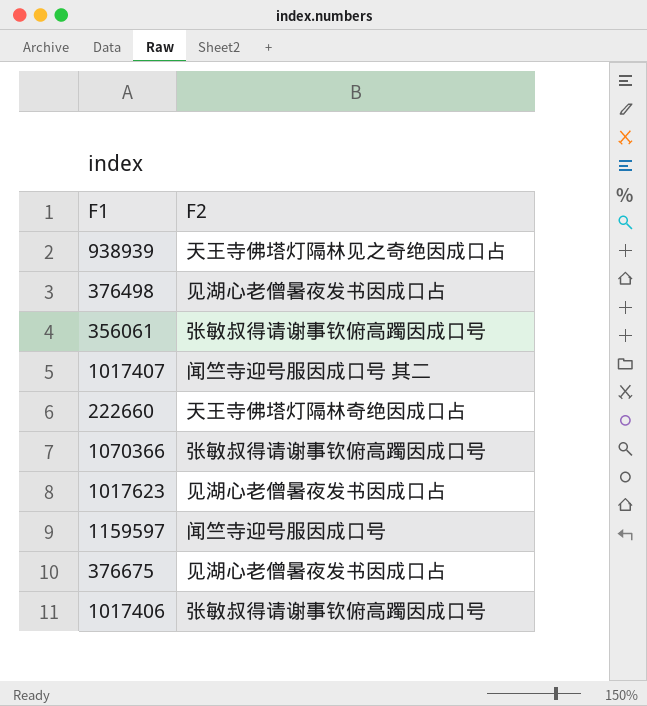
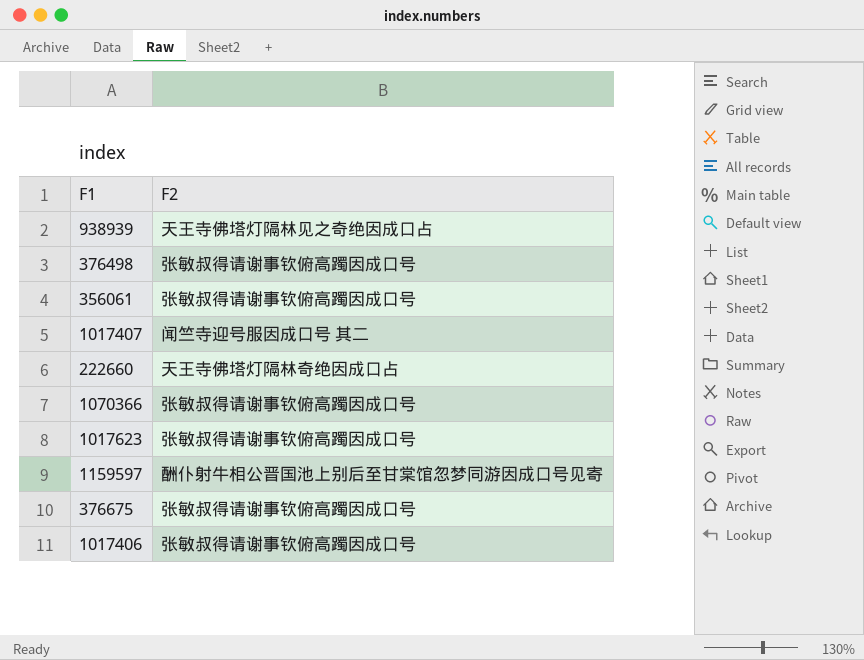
376498 | F2: 见湖心老僧暑夜发书因成口占 -> 张敏叔得请谢事钦俯高躅因成口号
1017623 | F2: 见湖心老僧暑夜发书因成口占 -> 张敏叔得请谢事钦俯高躅因成口号
1159597 | F2: 闻竺寺迎号服因成口号 -> 酬仆射牛相公晋国池上别后至甘棠馆忽梦同游因成口号见寄
376675 | F2: 见湖心老僧暑夜发书因成口占 -> 张敏叔得请谢事钦俯高躅因成口号

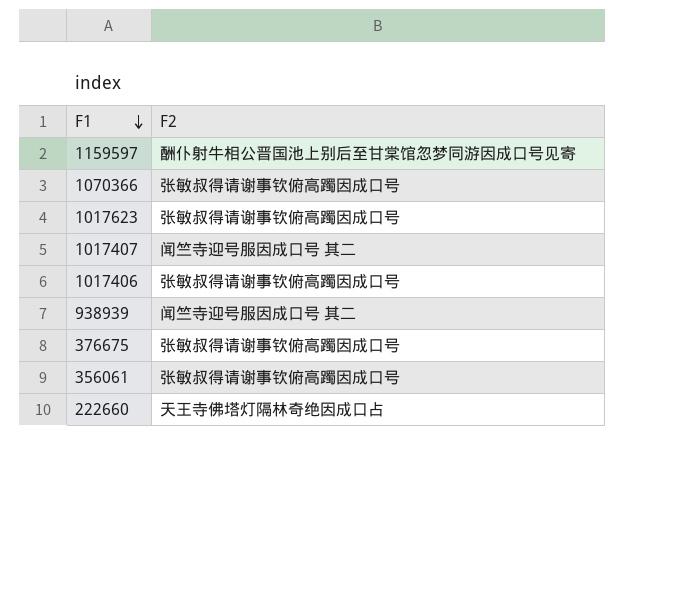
row order: none -> F1 descending
row 376498: 张敏叔得请谢事钦俯高躅因成口号 -> none
938939 | F2: 天王寺佛塔灯隔林见之奇绝因成口占 -> 闻竺寺迎号服因成口号 其二

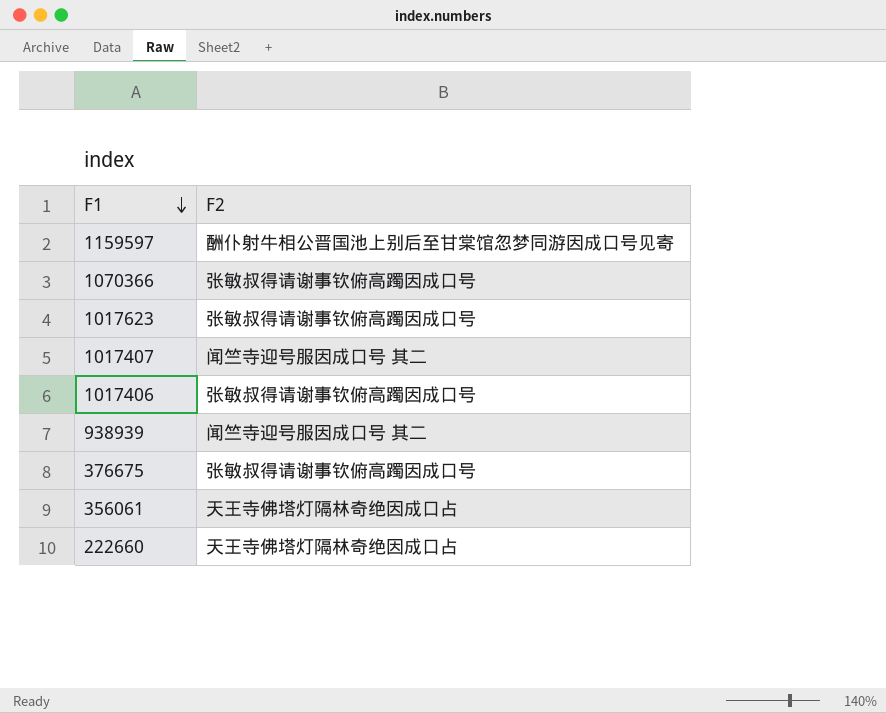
356061 | F2: 张敏叔得请谢事钦俯高躅因成口号 -> 天王寺佛塔灯隔林奇绝因成口占

